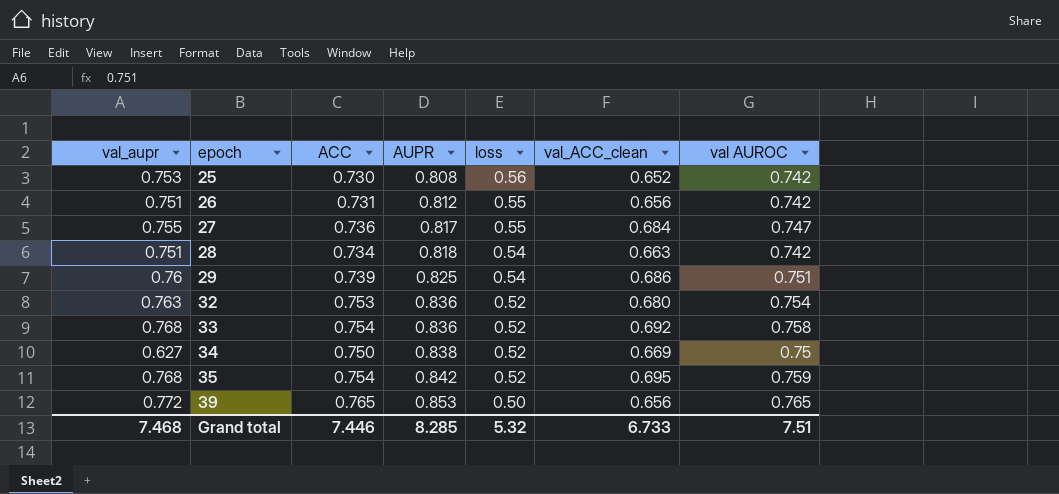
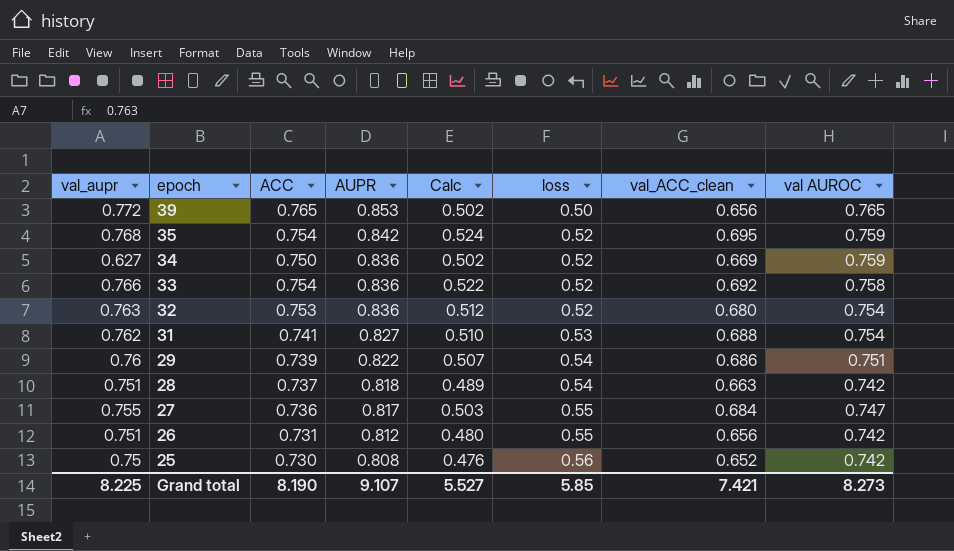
row order: epoch ascending -> epoch descending
column Calc | formula: none -> [ACC] * [val_ACC_clean]
34 | AUPR: 0.838 -> 0.836
34 | val AUROC: 0.75 -> 0.759
33 | val_aupr: 0.768 -> 0.766
row 31: none -> 0.762 | 0.741 | 0.827 | 0.510 | 0.53 | 0.688 | 0.754
29 | AUPR: 0.825 -> 0.822
28 | ACC: 0.734 -> 0.737
25 | val_aupr: 0.753 -> 0.75
Grand total | val_aupr: 7.468 -> 8.225
Grand total | ACC: 7.446 -> 8.190
Grand total | AUPR: 8.285 -> 9.107
Grand total | loss: 5.32 -> 5.85
Grand total | val_ACC_clean: 6.733 -> 7.421
Grand total | val AUROC: 7.51 -> 8.273

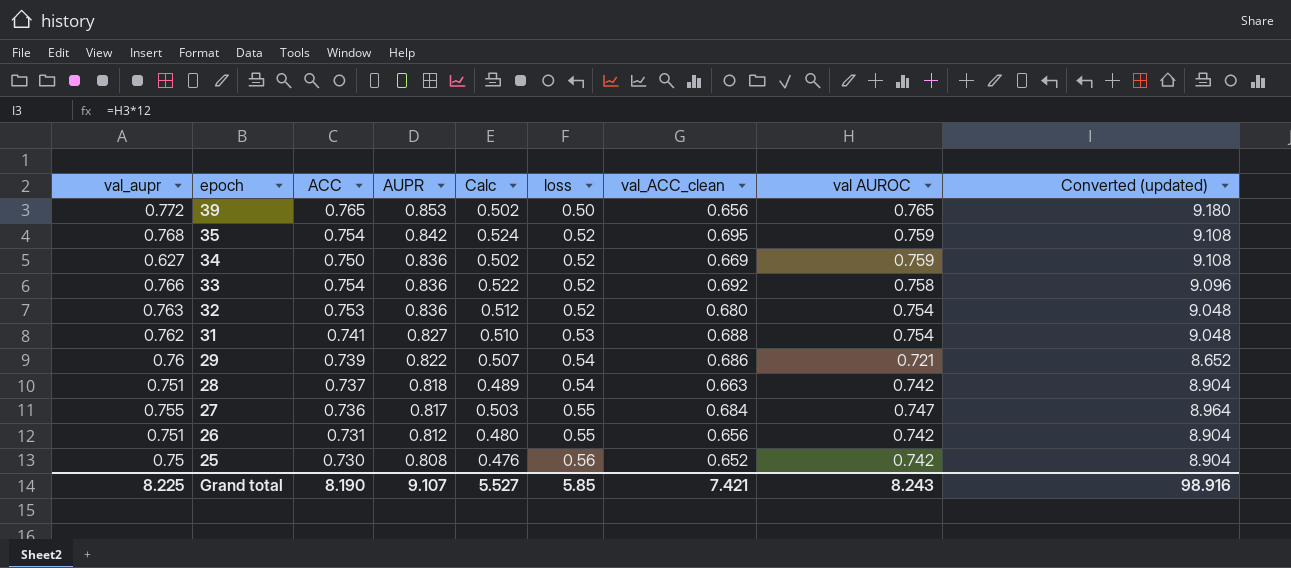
column Converted (updated) | formula: none -> [val AUROC] * 12
29 | val AUROC: 0.751 -> 0.721
Grand total | val AUROC: 8.273 -> 8.243

